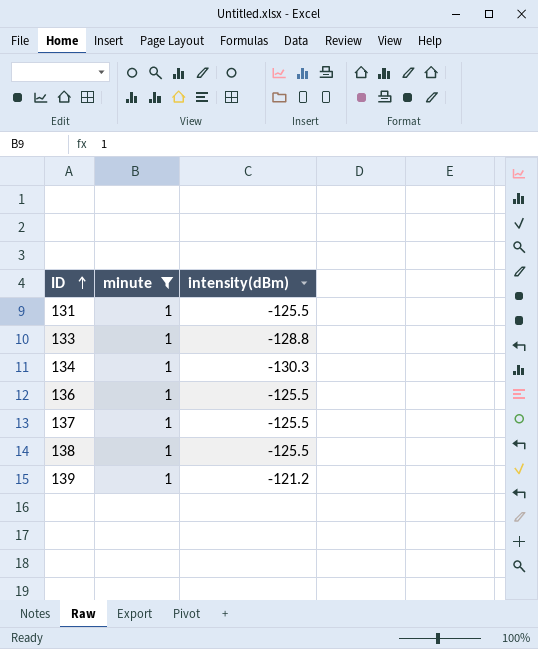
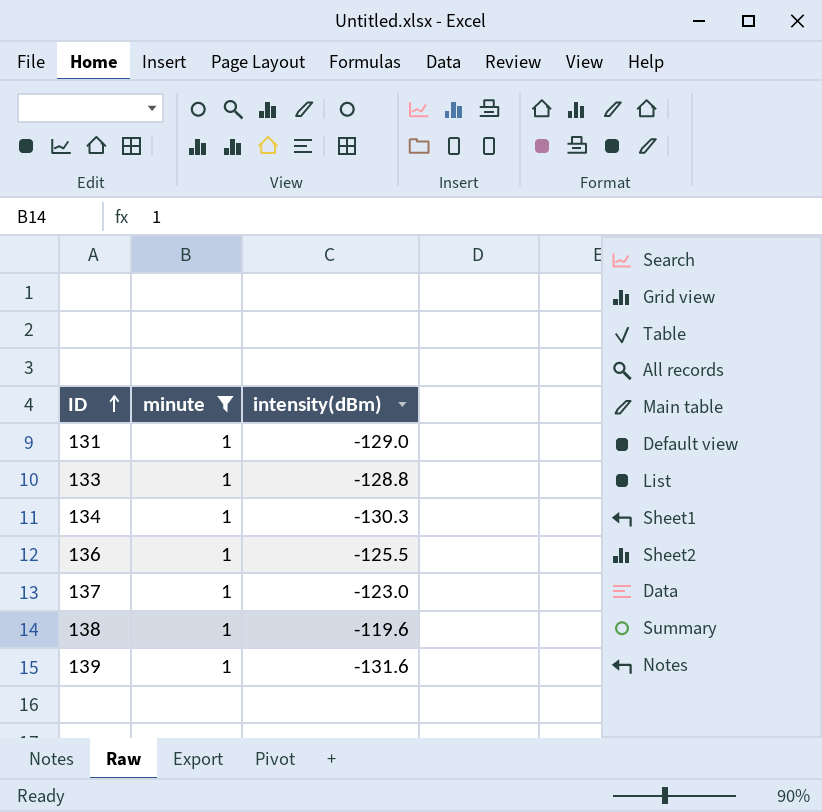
131 | intensity(dBm): -125.5 -> -129.0
137 | intensity(dBm): -125.5 -> -123.0
138 | intensity(dBm): -125.5 -> -119.6
139 | intensity(dBm): -121.2 -> -131.6

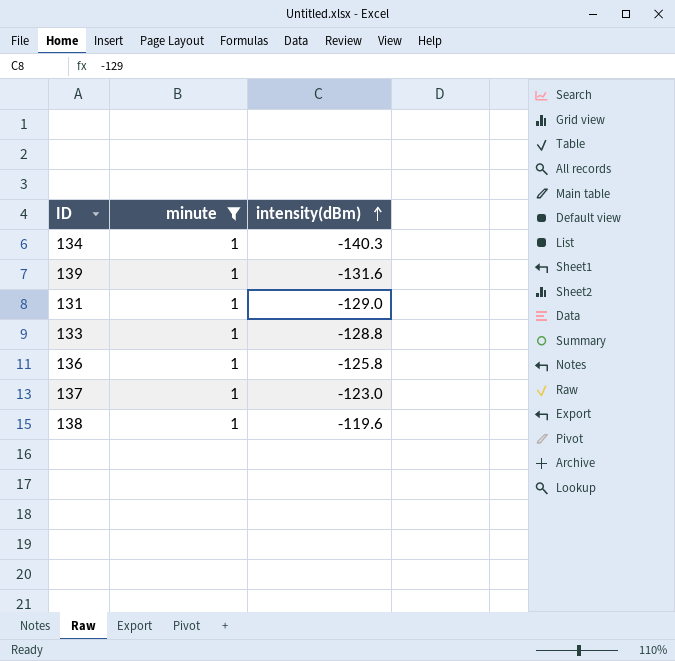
row order: ID ascending -> intensity(dBm) ascending
134 | intensity(dBm): -130.3 -> -140.3
136 | intensity(dBm): -125.5 -> -125.8

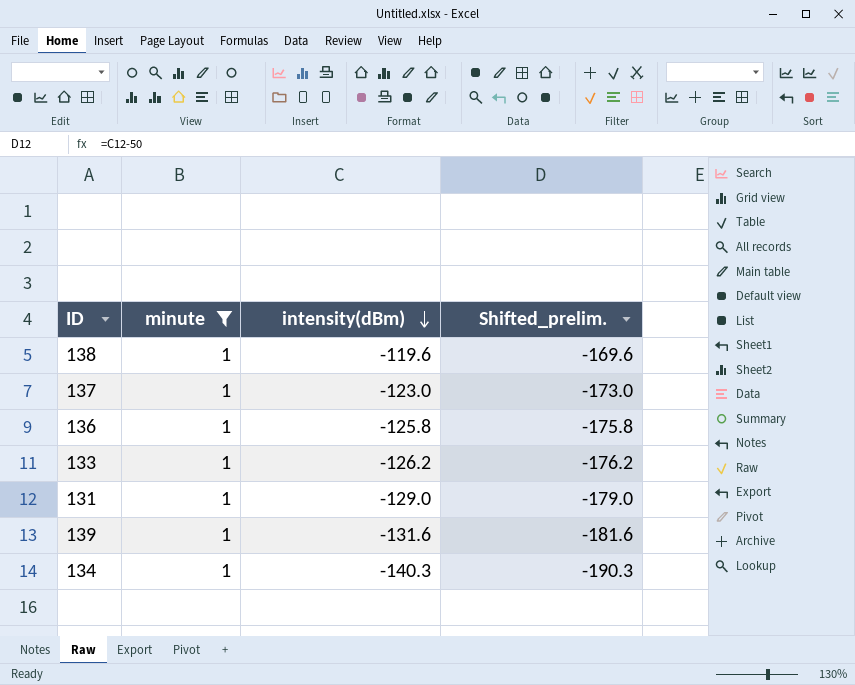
row order: intensity(dBm) ascending -> intensity(dBm) descending
column Shifted_prelim. | formula: none -> [intensity(dBm)] - 50
133 | intensity(dBm): -128.8 -> -126.2

